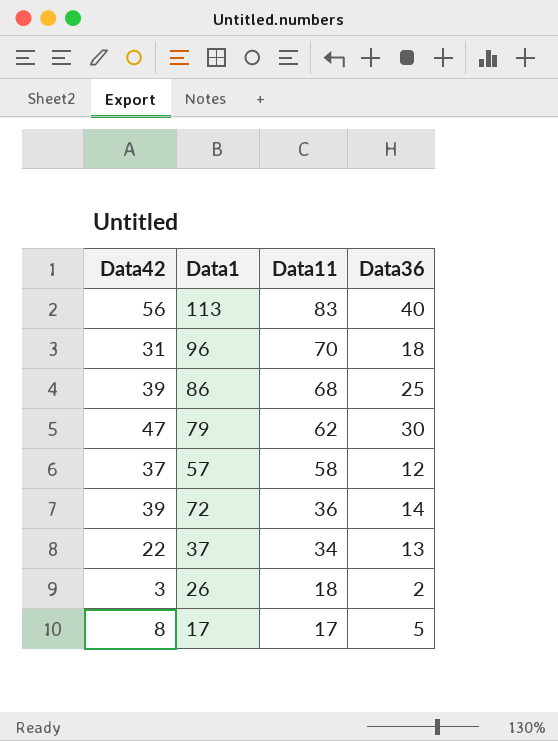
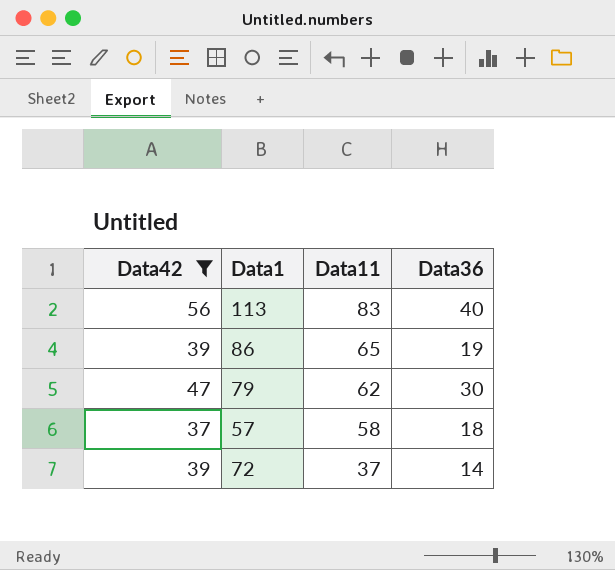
filter: none -> Data42 >= 37
86 | Data11: 68 -> 65
86 | Data36: 25 -> 19
57 | Data36: 12 -> 18
72 | Data11: 36 -> 37

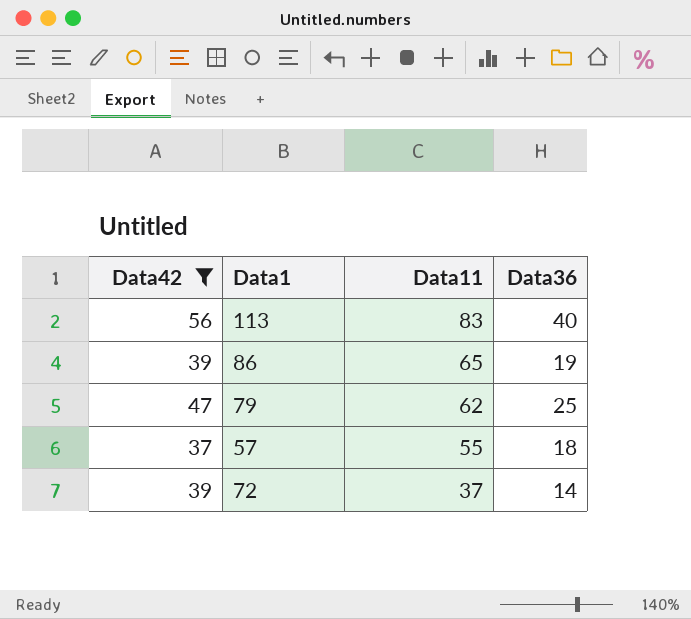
79 | Data36: 30 -> 25
57 | Data11: 58 -> 55

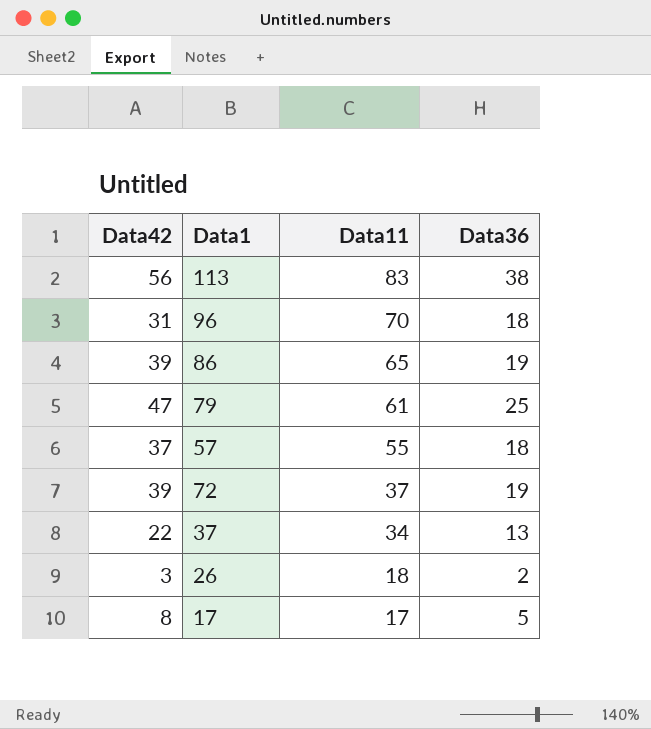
filter: Data42 >= 37 -> none
113 | Data36: 40 -> 38
79 | Data11: 62 -> 61
72 | Data36: 14 -> 19

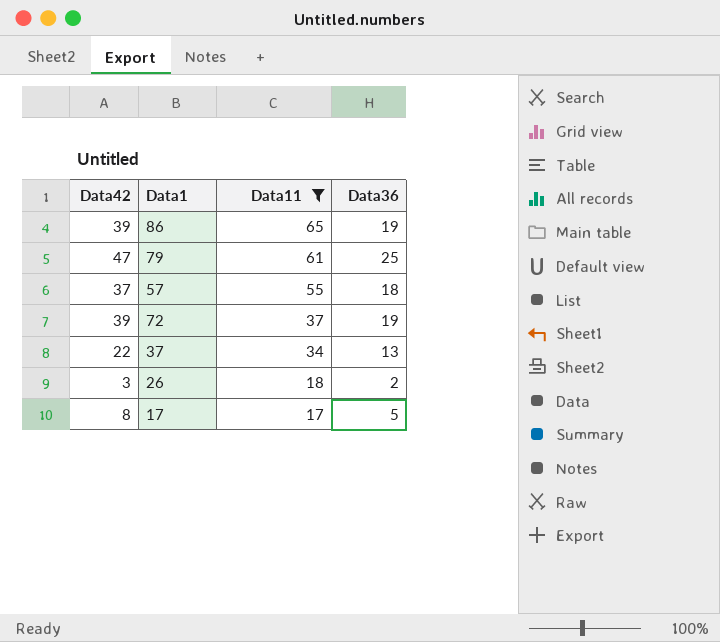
filter: none -> Data11 <= 65

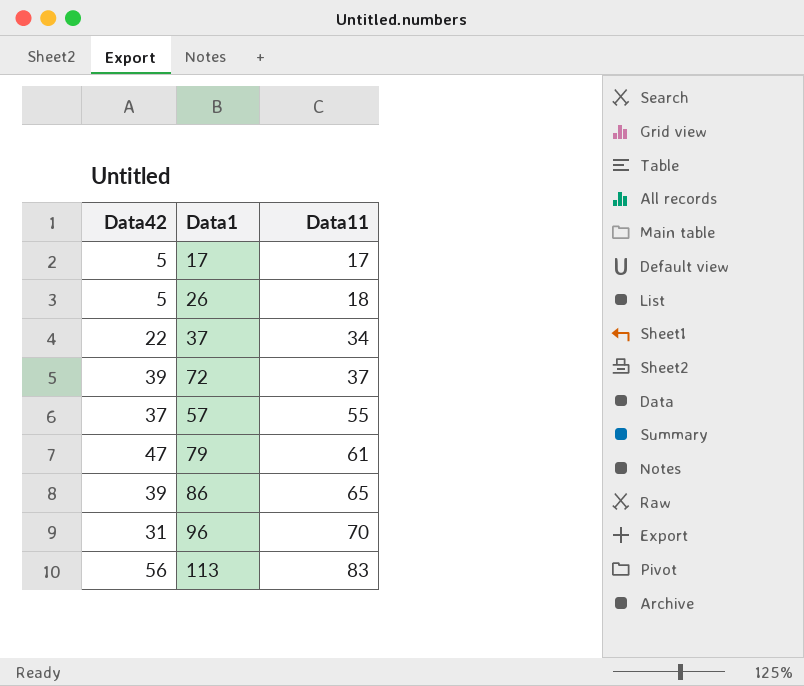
filter: Data11 <= 65 -> none
row order: Data11 descending -> Data11 ascending
column Data36 | position: 4 -> none
17 | Data42: 8 -> 5
26 | Data42: 3 -> 5

